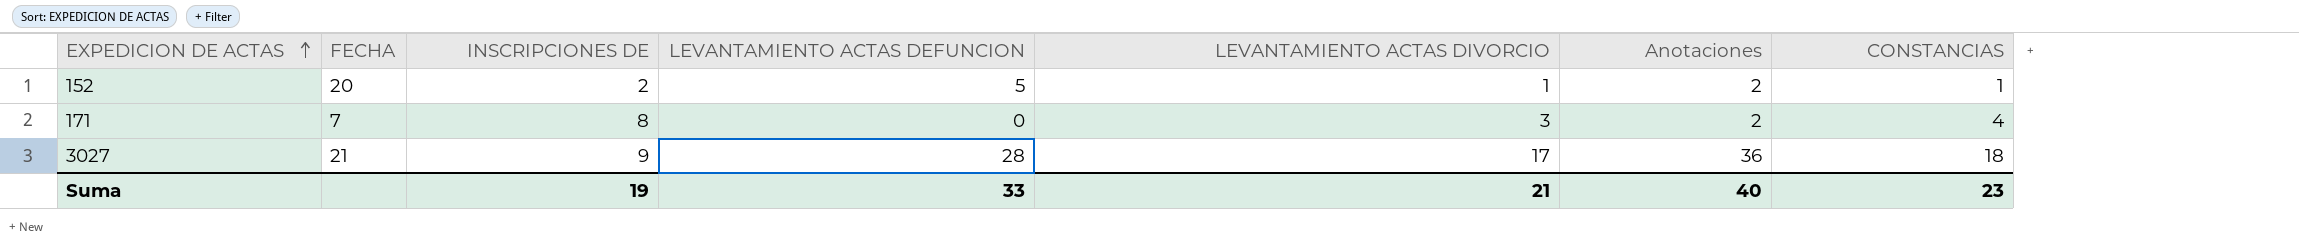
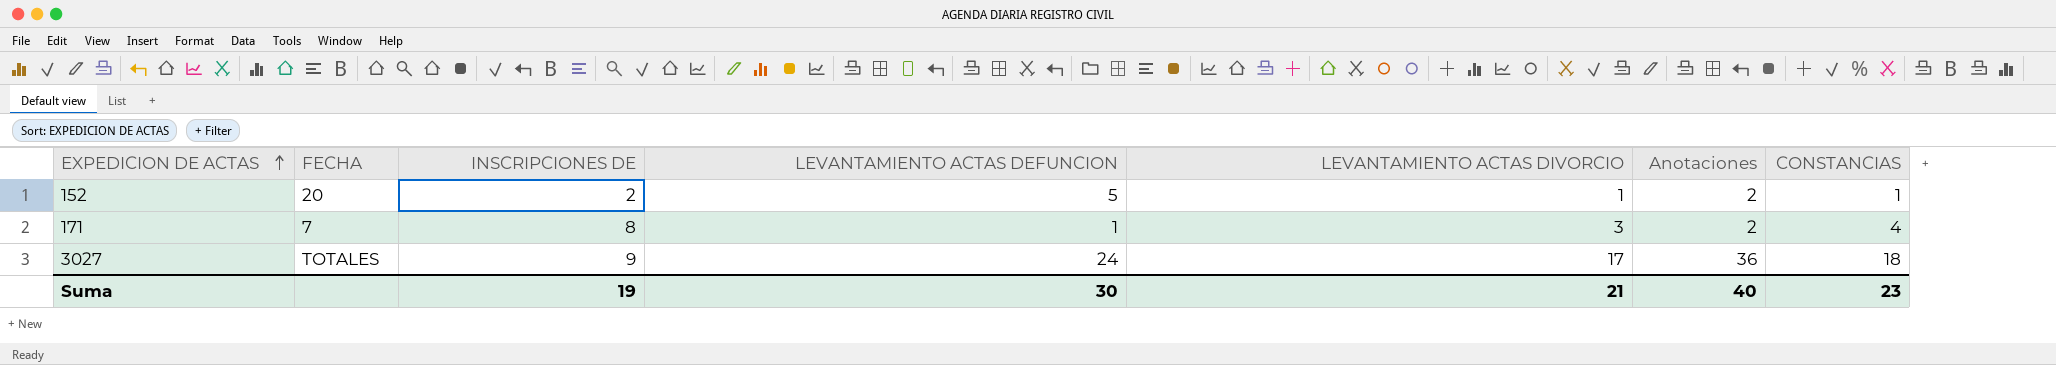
171 | LEVANTAMIENTO ACTAS DEFUNCION: 0 -> 1
3027 | FECHA: 21 -> TOTALES
3027 | LEVANTAMIENTO ACTAS DEFUNCION: 28 -> 24
Suma | LEVANTAMIENTO ACTAS DEFUNCION: 33 -> 30

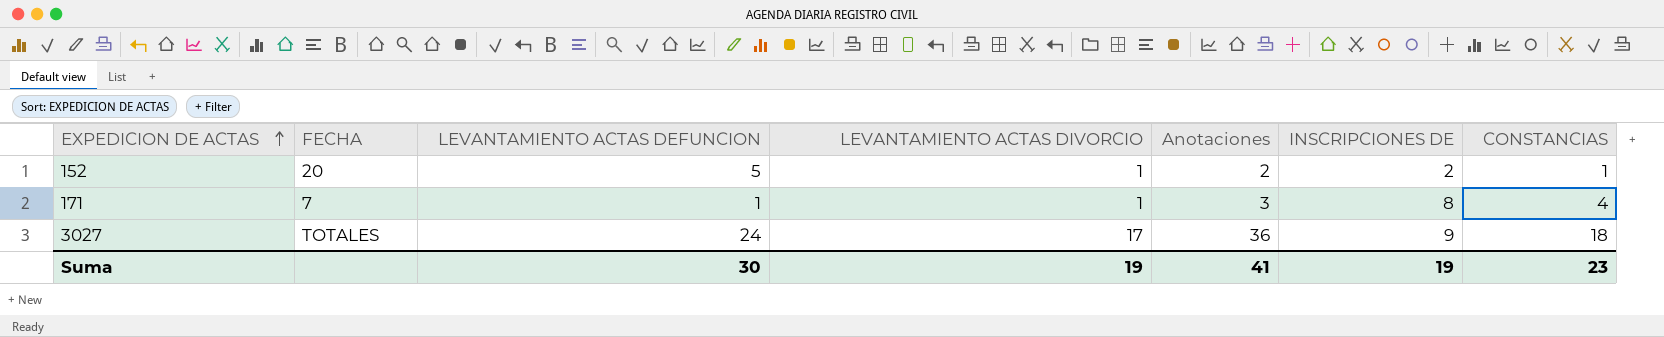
column INSCRIPCIONES DE | position: 3 -> 6
171 | LEVANTAMIENTO ACTAS DIVORCIO: 3 -> 1
171 | Anotaciones: 2 -> 3
Suma | LEVANTAMIENTO ACTAS DIVORCIO: 21 -> 19
Suma | Anotaciones: 40 -> 41

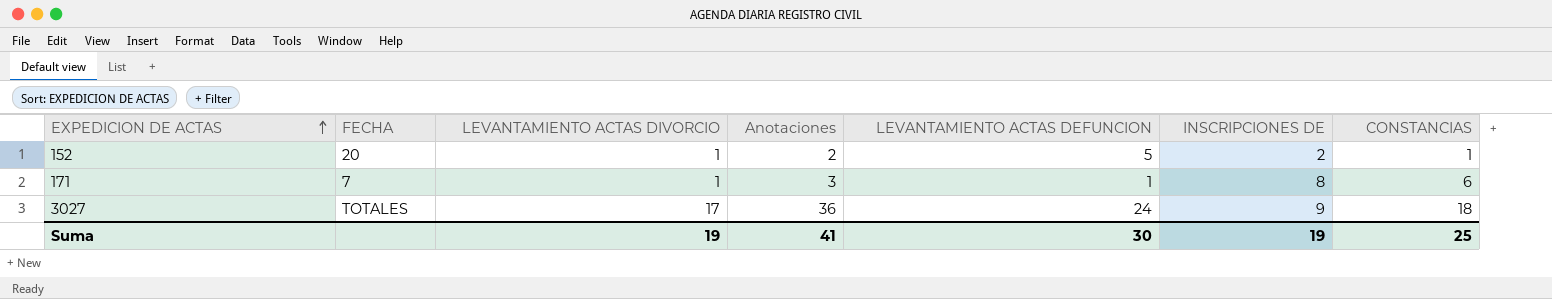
column LEVANTAMIENTO ACTAS DEFUNCION | position: 3 -> 5
171 | CONSTANCIAS: 4 -> 6
Suma | CONSTANCIAS: 23 -> 25

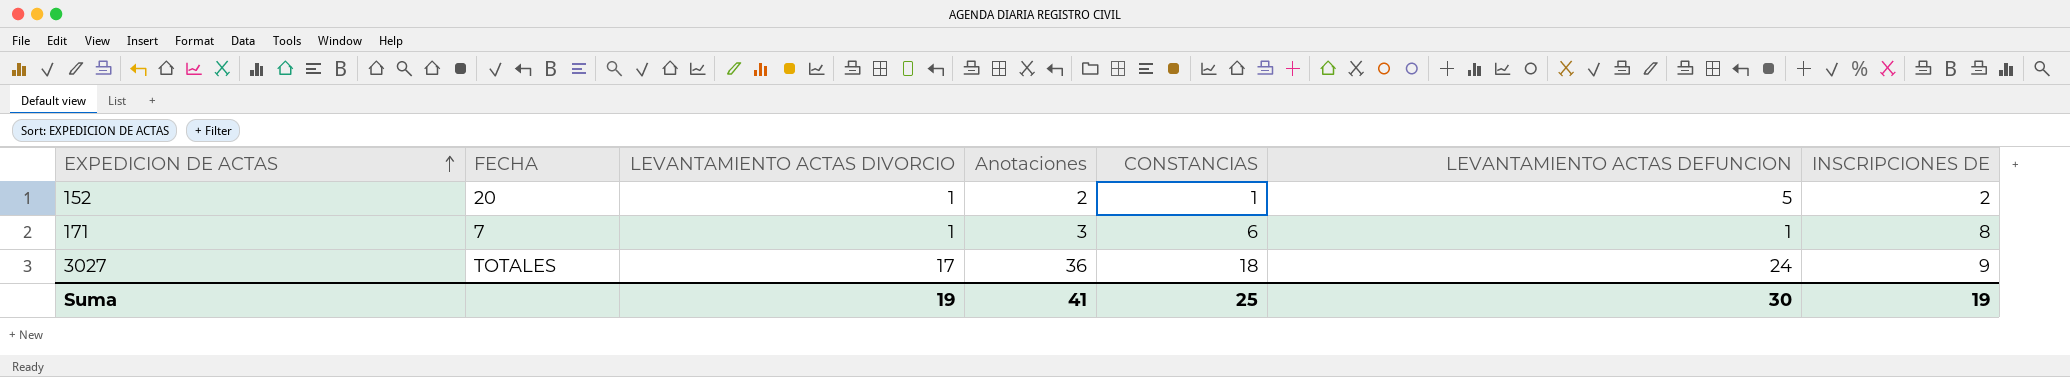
column CONSTANCIAS | position: 7 -> 5

